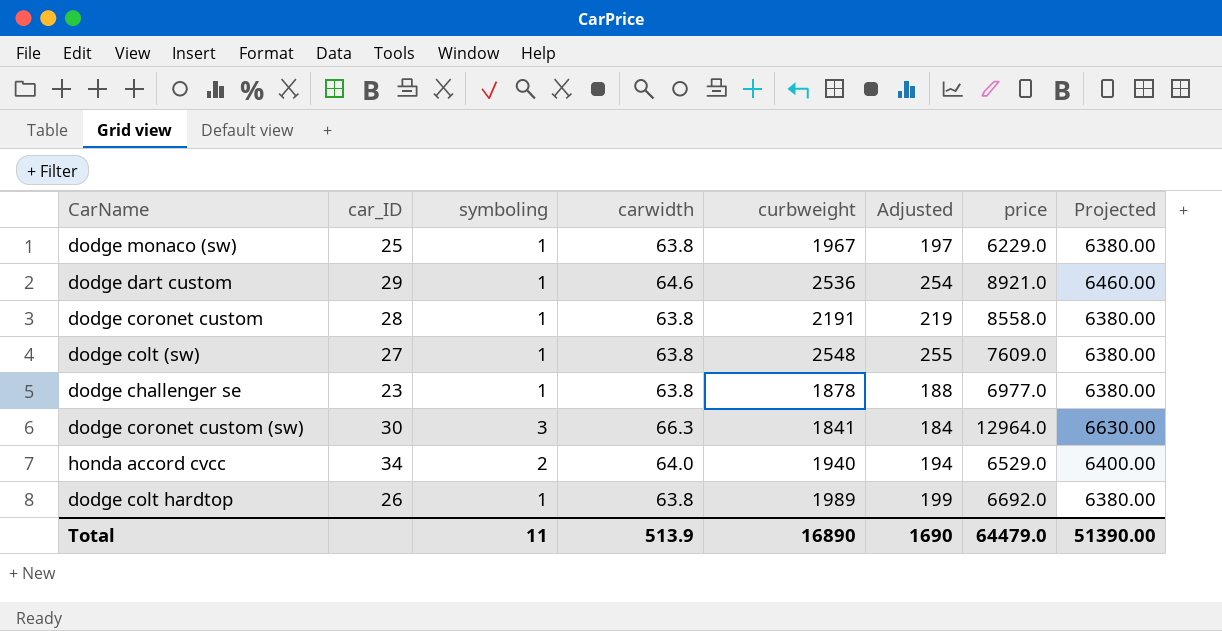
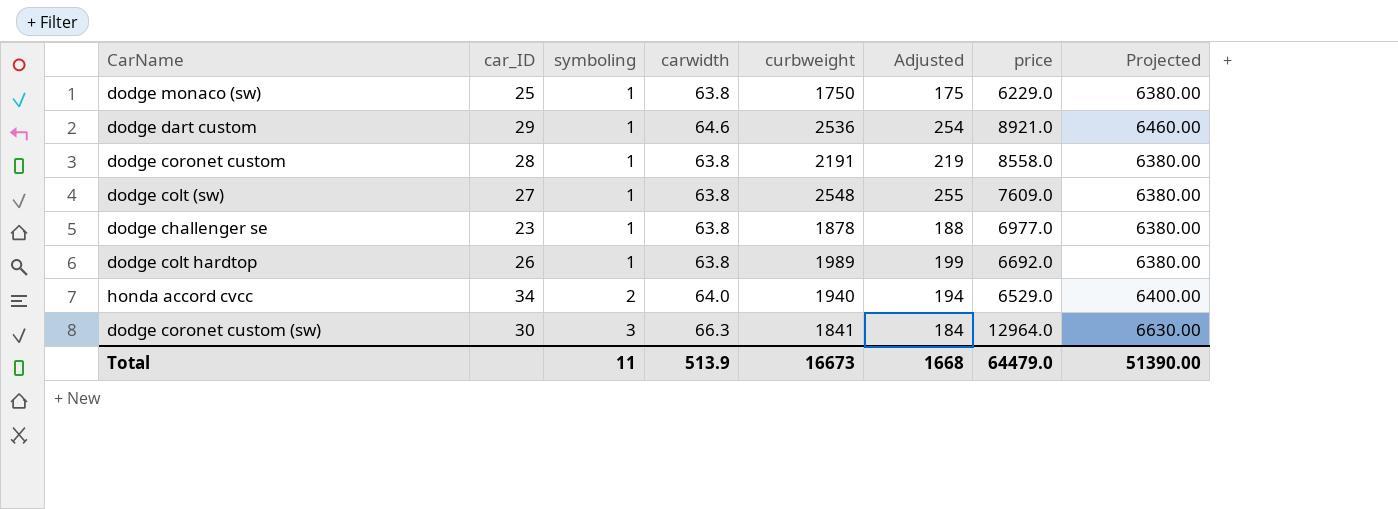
row order: none -> symboling ascending
dodge monaco (sw) | curbweight: 1967 -> 1750
dodge monaco (sw) | Adjusted: 197 -> 175
Total | curbweight: 16890 -> 16673
Total | Adjusted: 1690 -> 1668

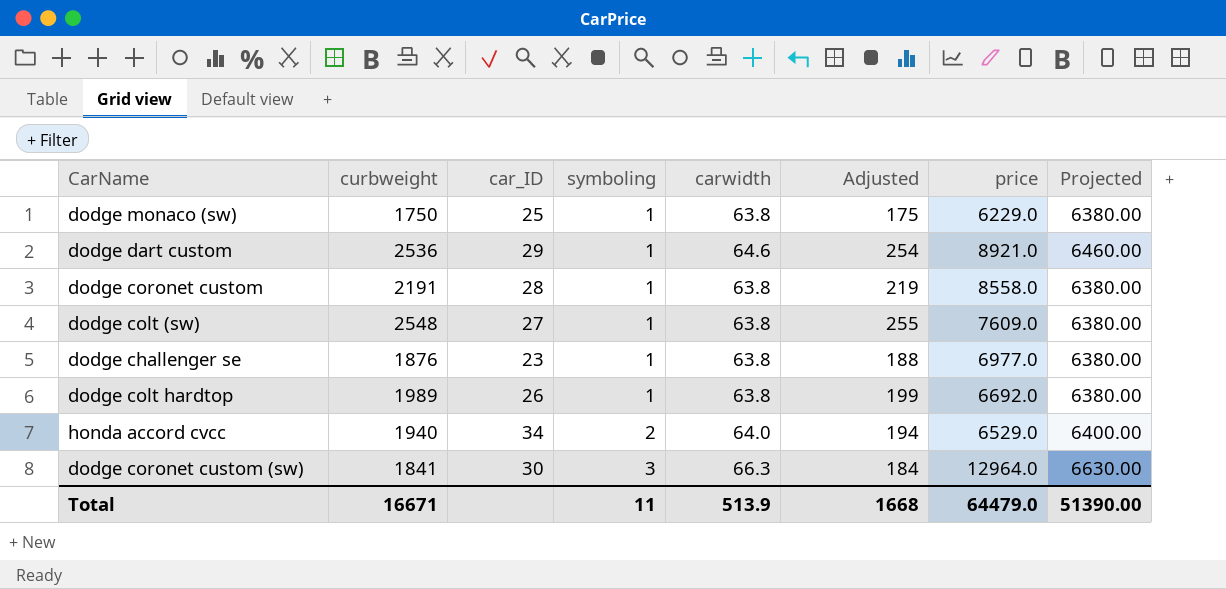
column curbweight | position: 5 -> 2
dodge challenger se | curbweight: 1878 -> 1876
Total | curbweight: 16673 -> 16671

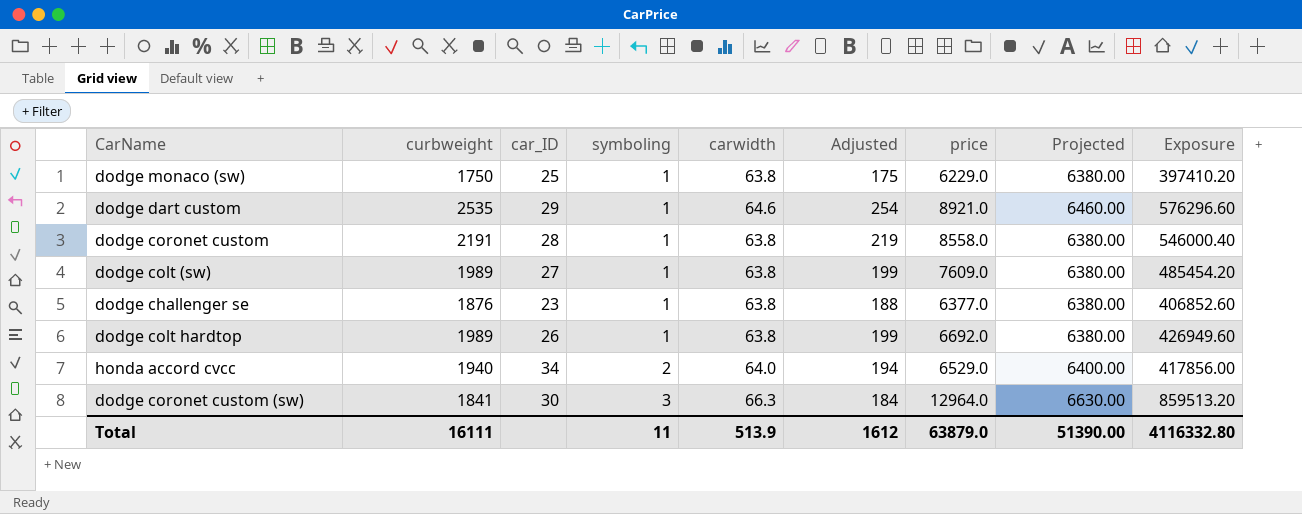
column Exposure | formula: none -> [carwidth] * [price]
dodge dart custom | curbweight: 2536 -> 2535
dodge colt (sw) | curbweight: 2548 -> 1989
dodge colt (sw) | Adjusted: 255 -> 199
dodge challenger se | price: 6977.0 -> 6377.0
Total | curbweight: 16671 -> 16111
Total | Adjusted: 1668 -> 1612
Total | price: 64479.0 -> 63879.0

